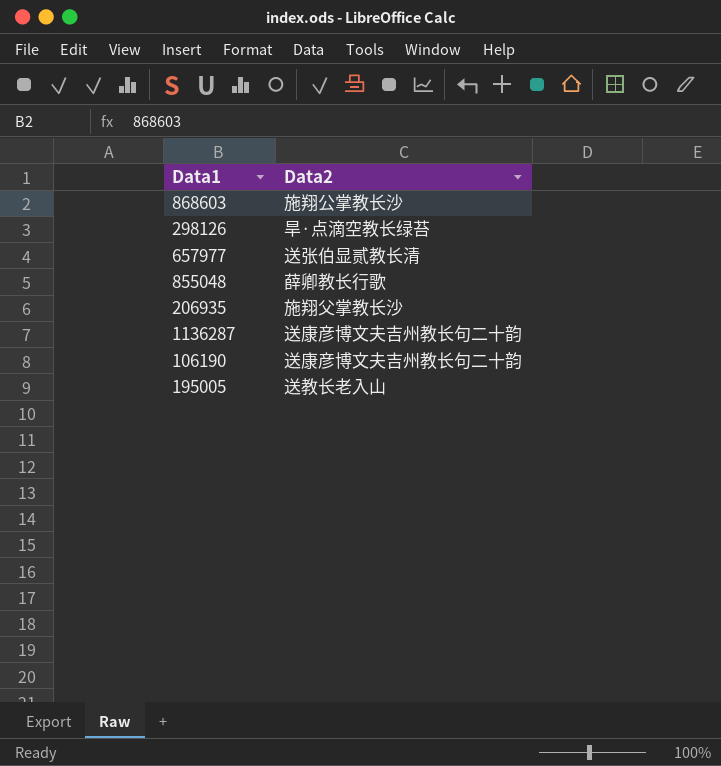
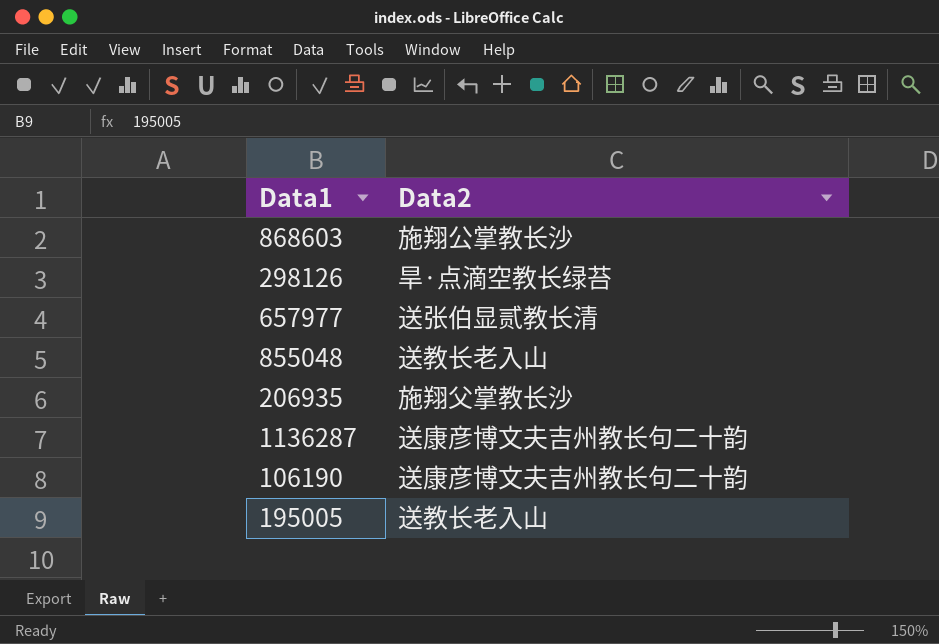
855048 | Data2: 薛卿教长行歌 -> 送教长老入山

